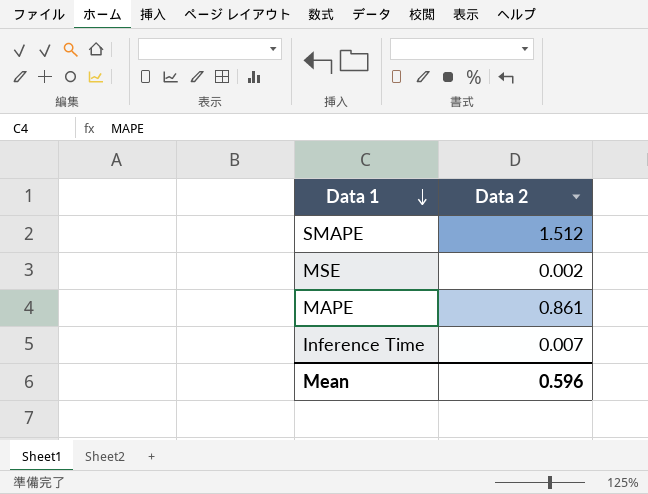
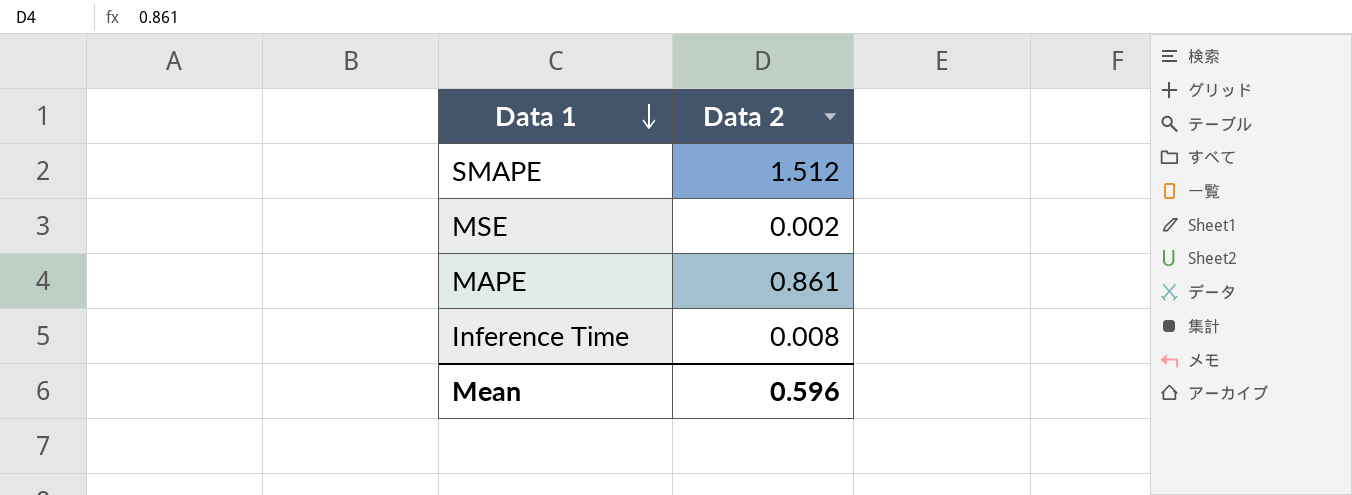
Inference Time | Data 2: 0.007 -> 0.008

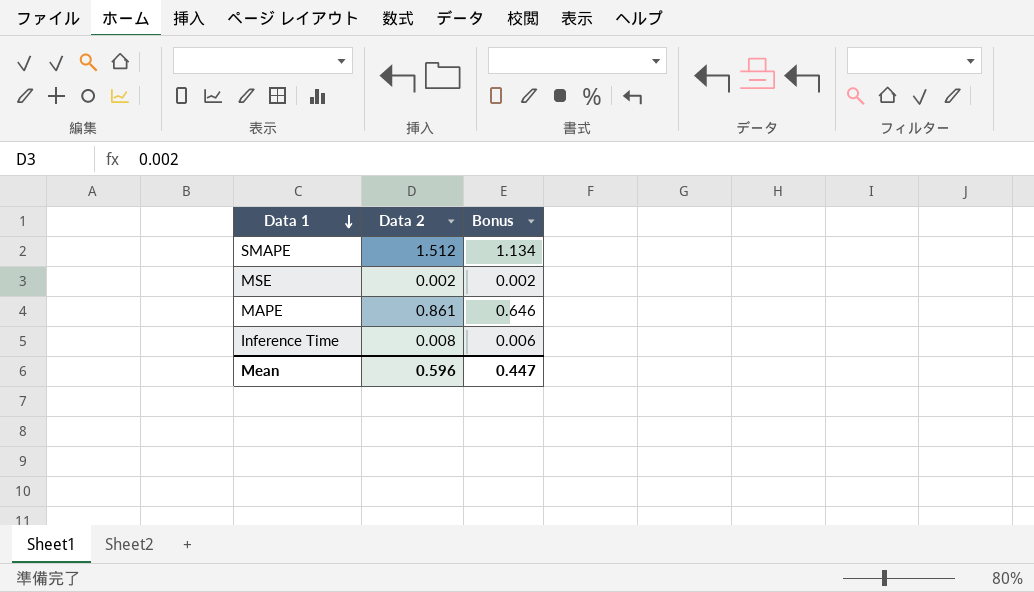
column Bonus | formula: none -> [Data 2] * 0.75

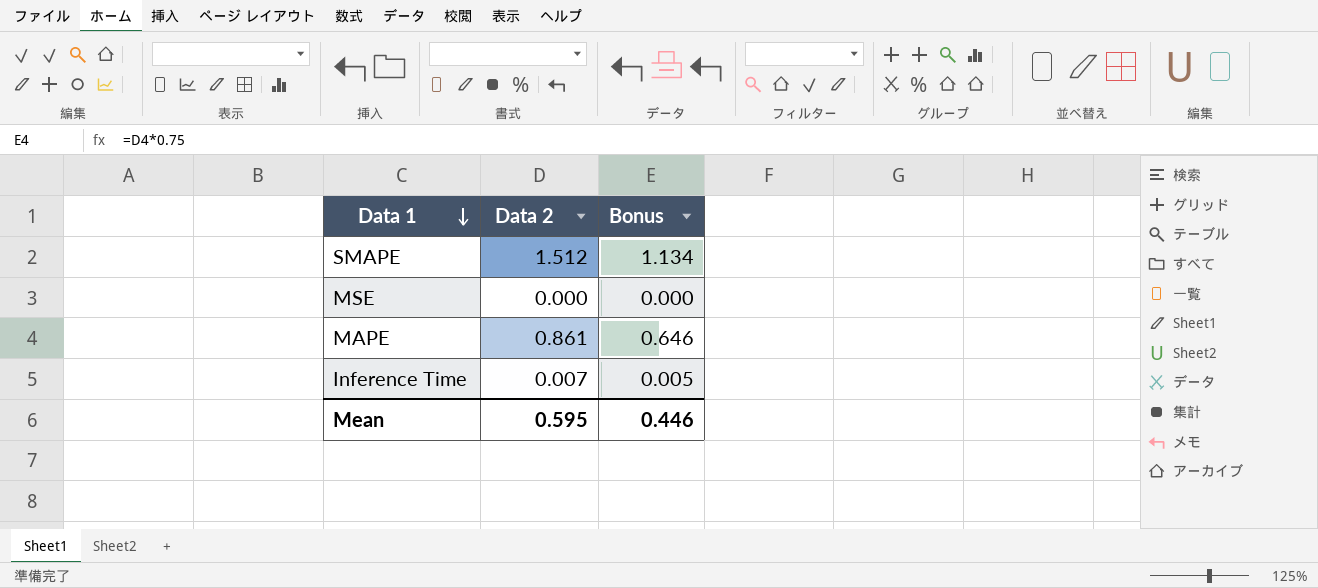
MSE | Data 2: 0.002 -> 0.000
MSE | Bonus: 0.002 -> 0.000
Inference Time | Data 2: 0.008 -> 0.007
Inference Time | Bonus: 0.006 -> 0.005
Mean | Data 2: 0.596 -> 0.595
Mean | Bonus: 0.447 -> 0.446

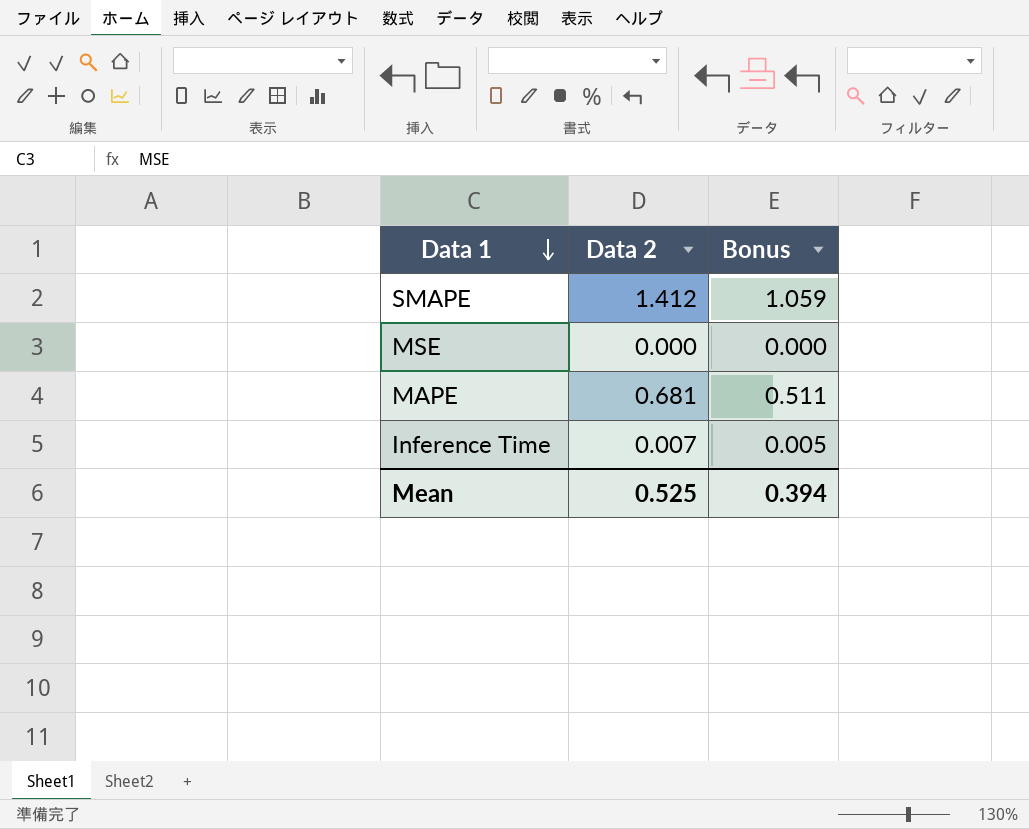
SMAPE | Data 2: 1.512 -> 1.412
SMAPE | Bonus: 1.134 -> 1.059
MAPE | Data 2: 0.861 -> 0.681
MAPE | Bonus: 0.646 -> 0.511
Mean | Data 2: 0.595 -> 0.525
Mean | Bonus: 0.446 -> 0.394

